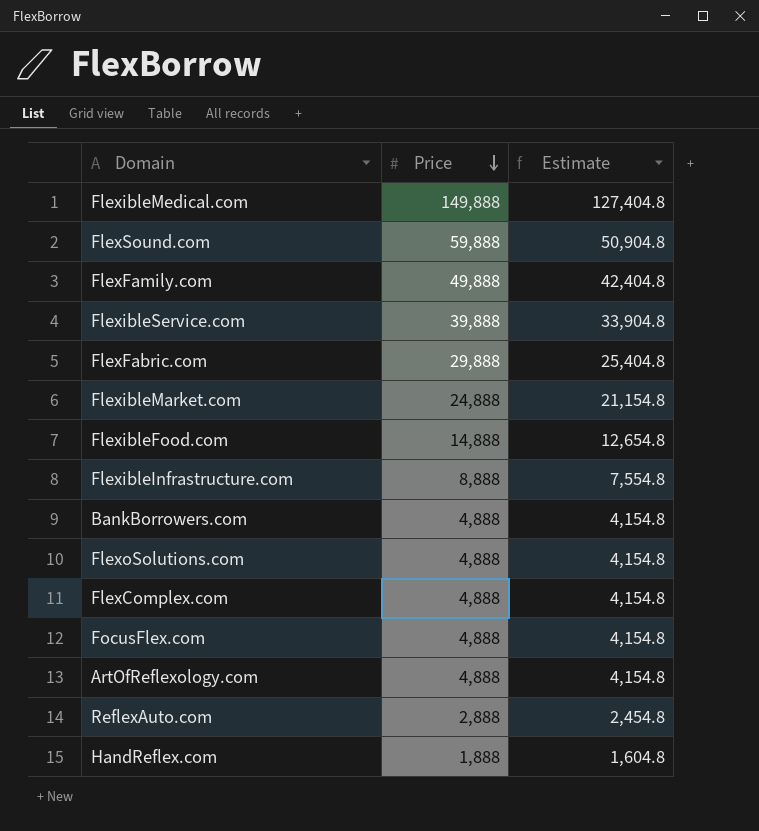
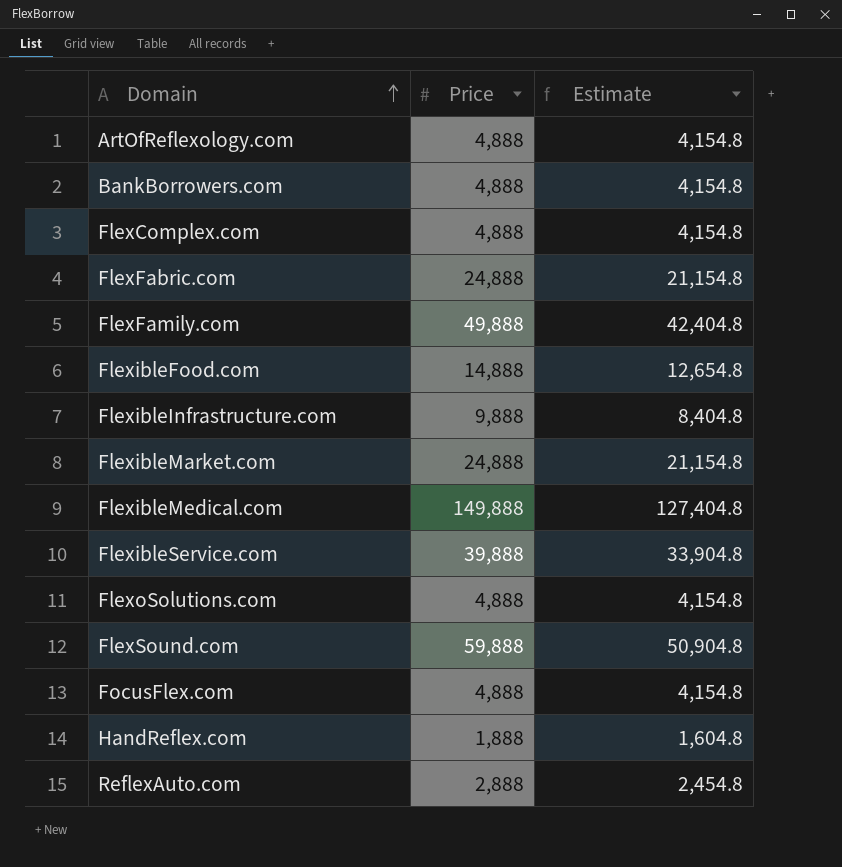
row order: Price descending -> Domain ascending
FlexFabric.com | Price: 29,888 -> 24,888
FlexFabric.com | Estimate: 25,404.8 -> 21,154.8
FlexibleInfrastructure.com | Price: 8,888 -> 9,888
FlexibleInfrastructure.com | Estimate: 7,554.8 -> 8,404.8

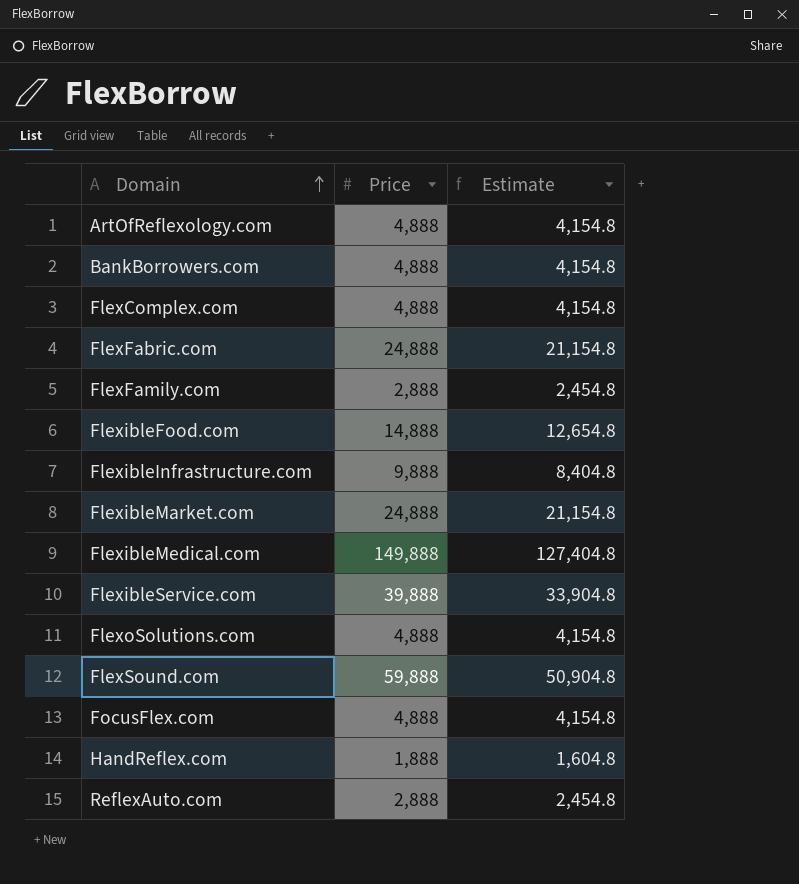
FlexFamily.com | Price: 49,888 -> 2,888
FlexFamily.com | Estimate: 42,404.8 -> 2,454.8

